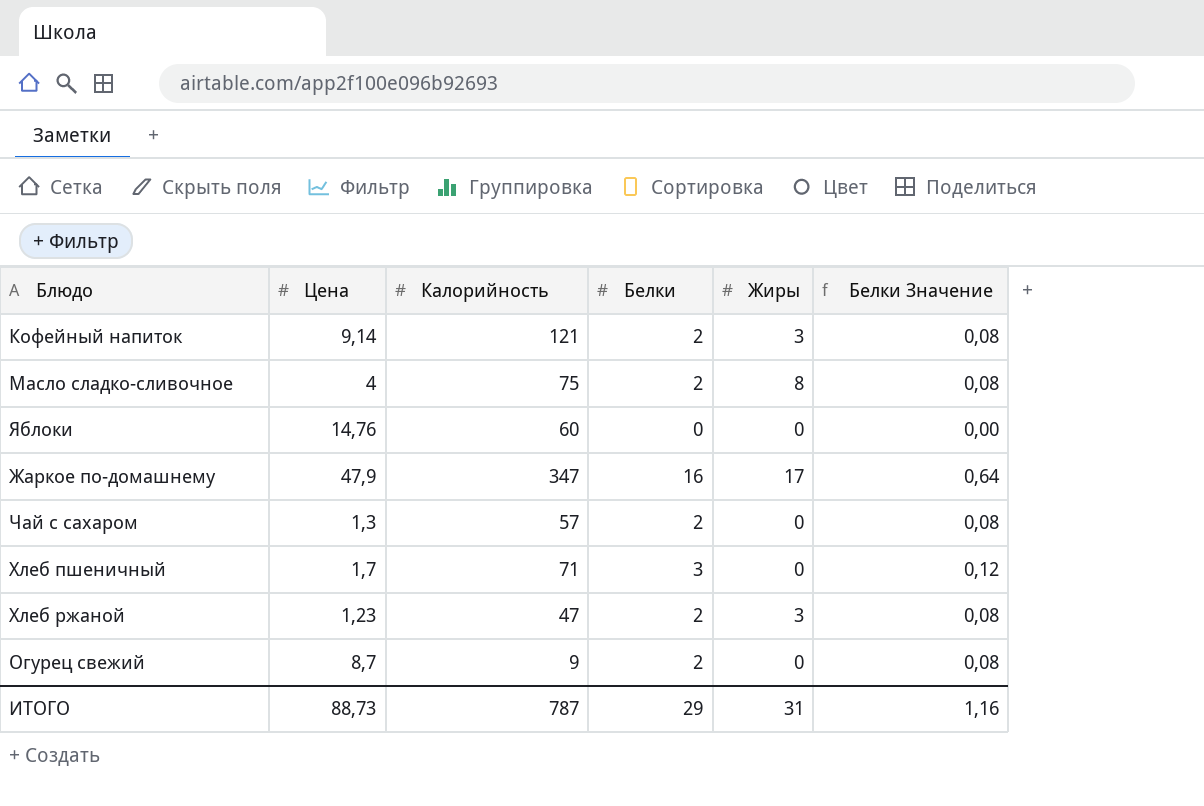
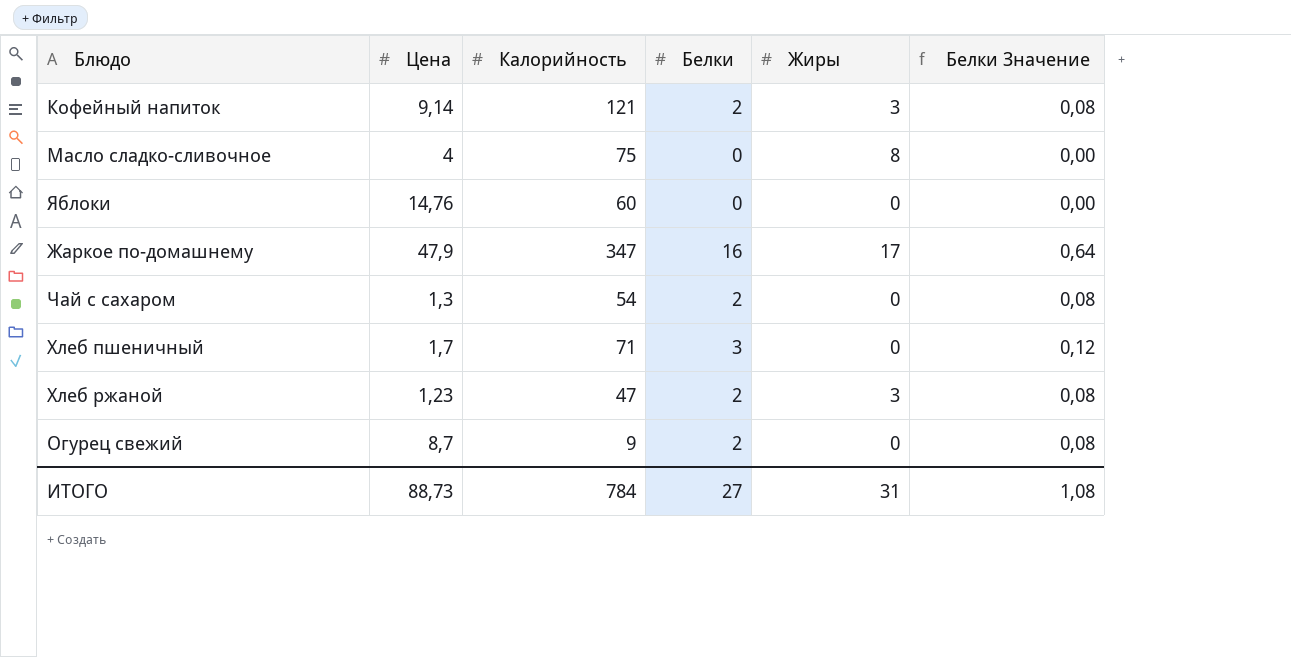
Масло сладко-сливочное | Белки: 2 -> 0
Масло сладко-сливочное | Белки Значение: 0,08 -> 0,00
Чай с сахаром | Калорийность: 57 -> 54
ИТОГО | Калорийность: 787 -> 784
ИТОГО | Белки: 29 -> 27
ИТОГО | Белки Значение: 1,16 -> 1,08

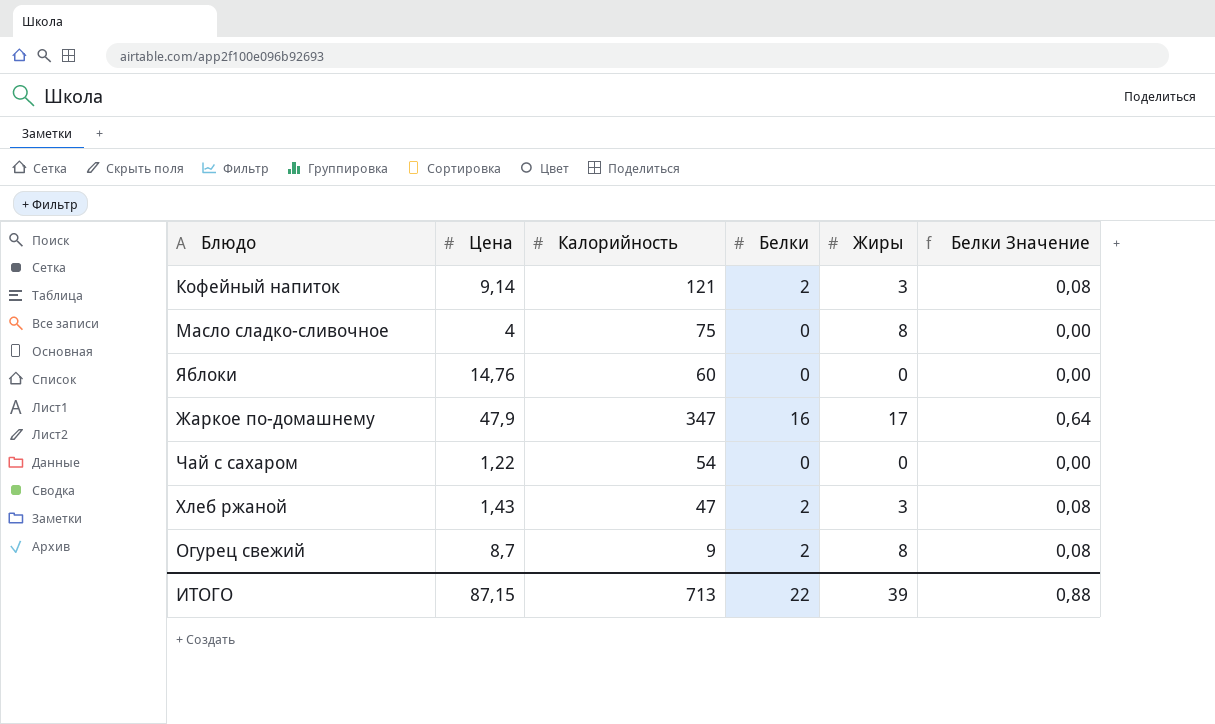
row Хлеб пшеничный: 1,7 | 71 | 3 | 0 | 0,12 -> none
Чай с сахаром | Цена: 1,3 -> 1,22
Чай с сахаром | Белки: 2 -> 0
Чай с сахаром | Белки Значение: 0,08 -> 0,00
Хлеб ржаной | Цена: 1,23 -> 1,43
Огурец свежий | Жиры: 0 -> 8
ИТОГО | Цена: 88,73 -> 87,15
ИТОГО | Калорийность: 784 -> 713
ИТОГО | Белки: 27 -> 22
ИТОГО | Жиры: 31 -> 39
ИТОГО | Белки Значение: 1,08 -> 0,88

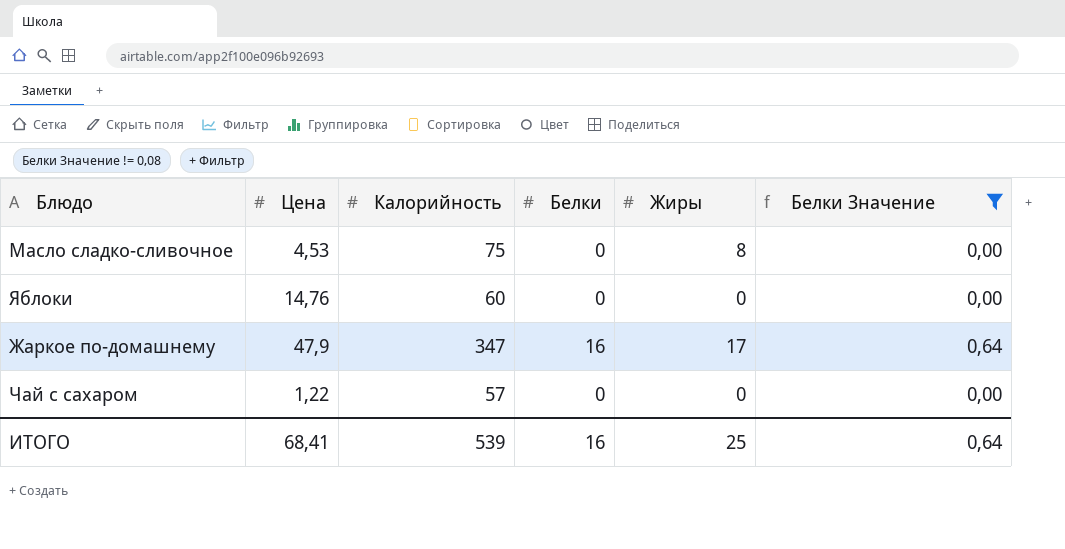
filter: none -> Белки Значение != 0,08
Масло сладко-сливочное | Цена: 4 -> 4,53
Чай с сахаром | Калорийность: 54 -> 57
ИТОГО | Цена: 87,15 -> 68,41
ИТОГО | Калорийность: 713 -> 539
ИТОГО | Белки: 22 -> 16
ИТОГО | Жиры: 39 -> 25
ИТОГО | Белки Значение: 0,88 -> 0,64

